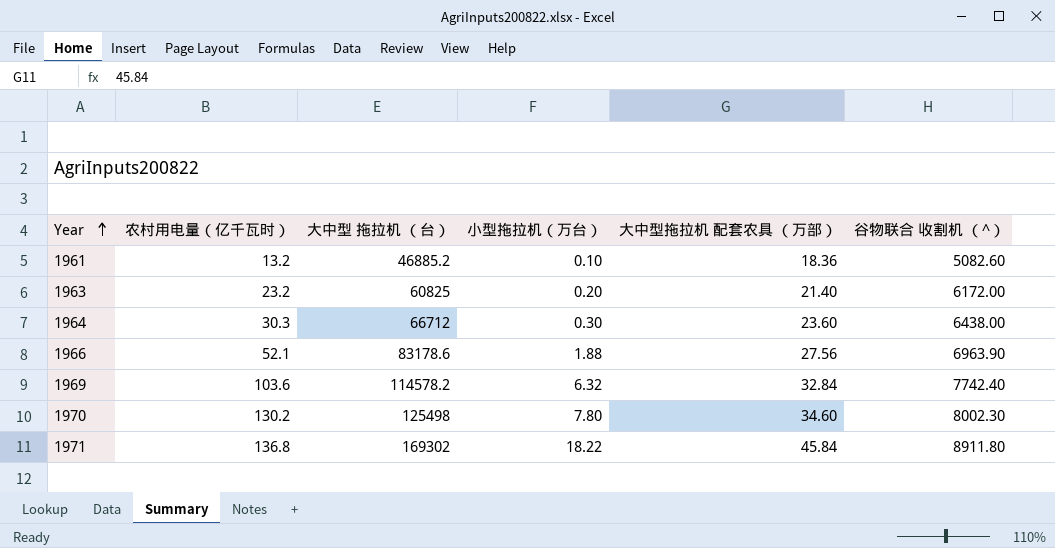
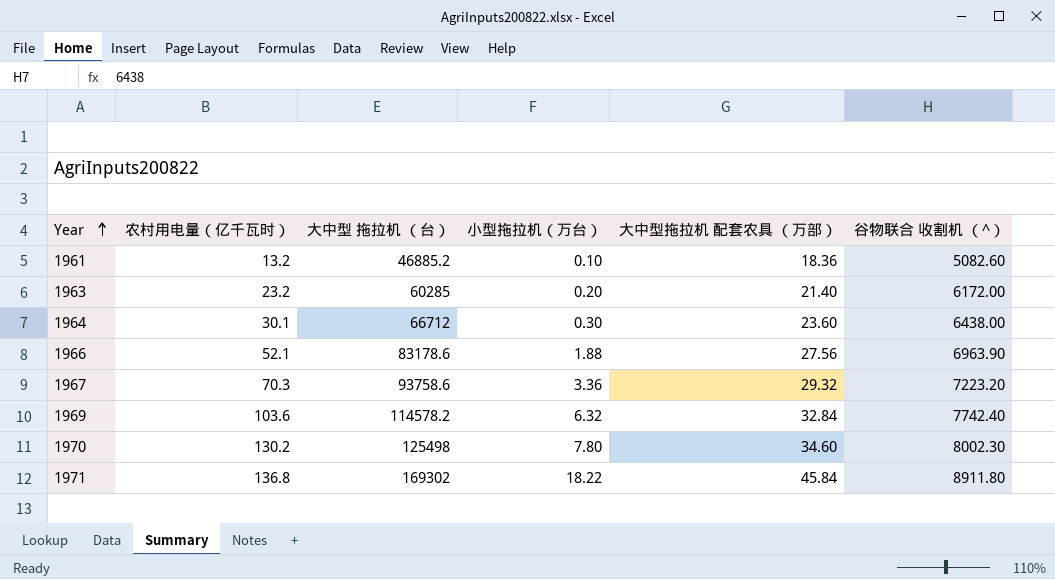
1963 | 大中型 拖拉机 （台）: 60825 -> 60285
1964 | 农村用电量（亿千瓦时）: 30.3 -> 30.1
row 1967: none -> 70.3 | 93758.6 | 3.36 | 29.32 | 7223.20

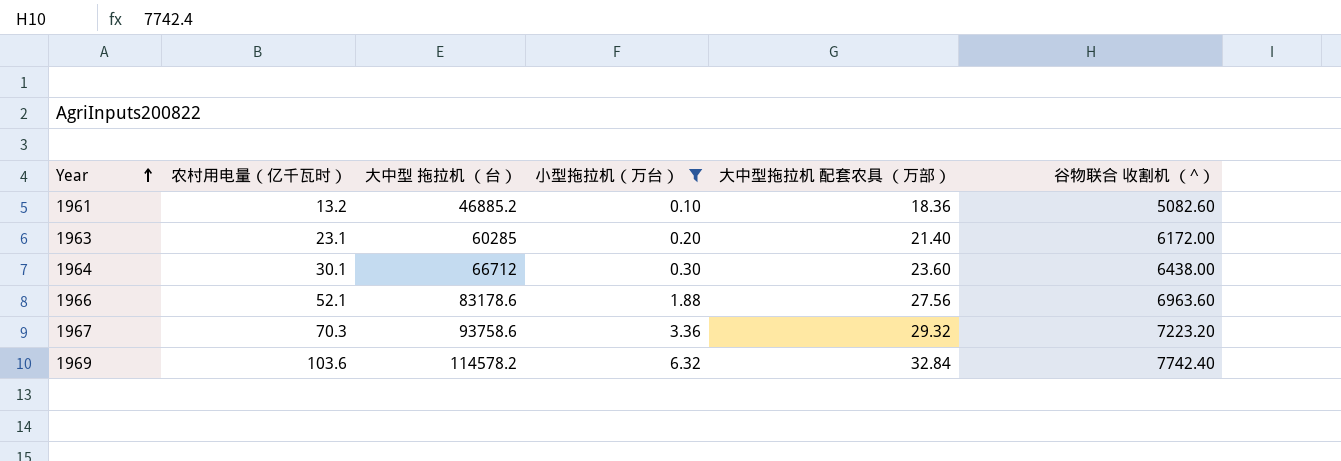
filter: none -> 小型拖拉机（万台） <= 6.32
1963 | 农村用电量（亿千瓦时）: 23.2 -> 23.1
1966 | 谷物联合 收割机 （^）: 6963.90 -> 6963.60

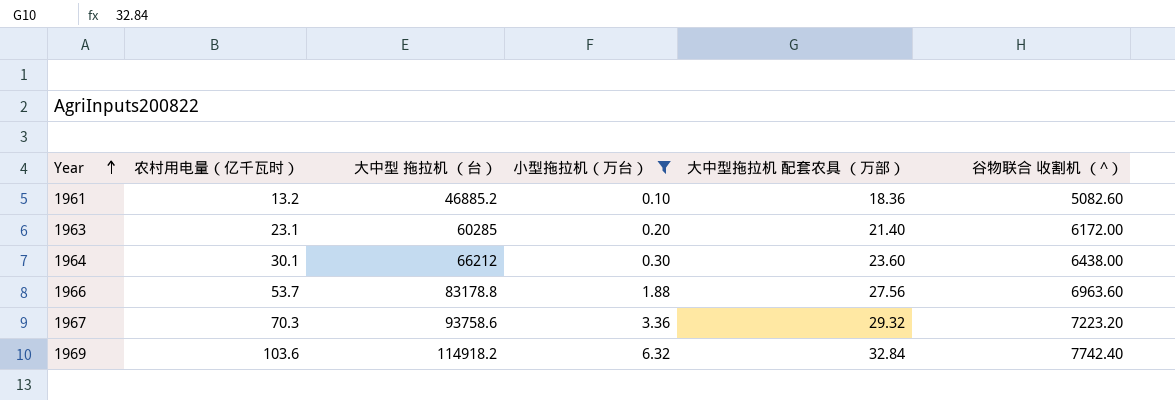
1964 | 大中型 拖拉机 （台）: 66712 -> 66212
1966 | 农村用电量（亿千瓦时）: 52.1 -> 53.7
1966 | 大中型 拖拉机 （台）: 83178.6 -> 83178.8
1969 | 大中型 拖拉机 （台）: 114578.2 -> 114918.2

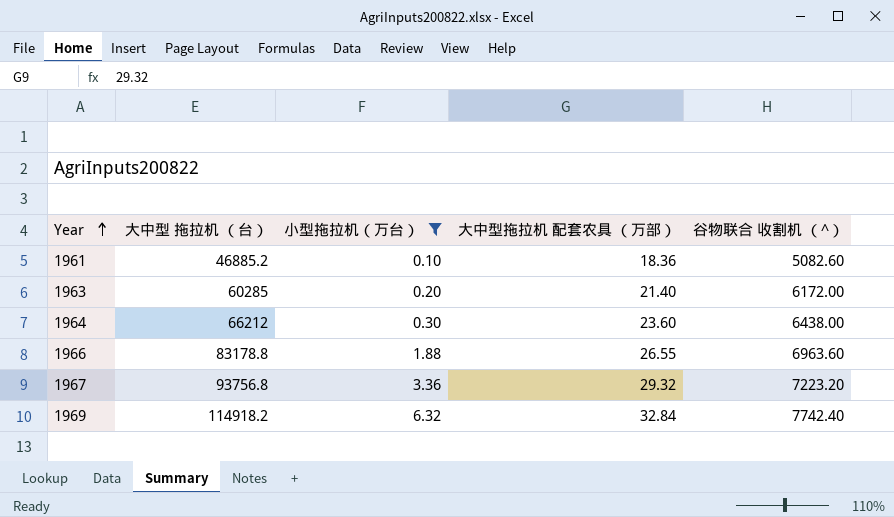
column 农村用电量（亿千瓦时） | position: 2 -> none
1966 | 大中型拖拉机 配套农具 （万部）: 27.56 -> 26.55
1967 | 大中型 拖拉机 （台）: 93758.6 -> 93756.8

